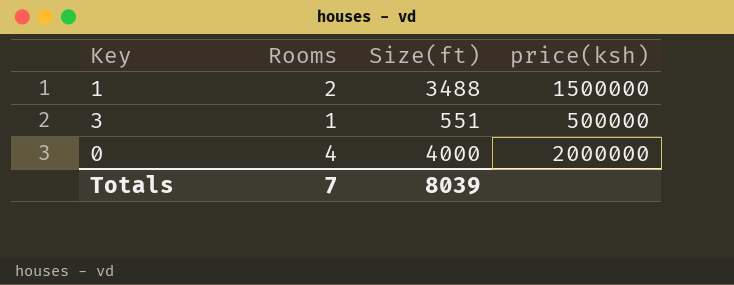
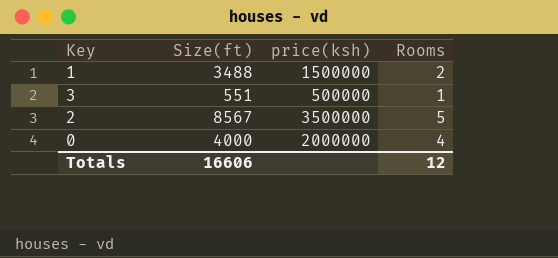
column Rooms | position: 2 -> 4
row 2: none -> 8567 | 3500000 | 5
Totals | Size(ft): 8039 -> 16606
Totals | Rooms: 7 -> 12

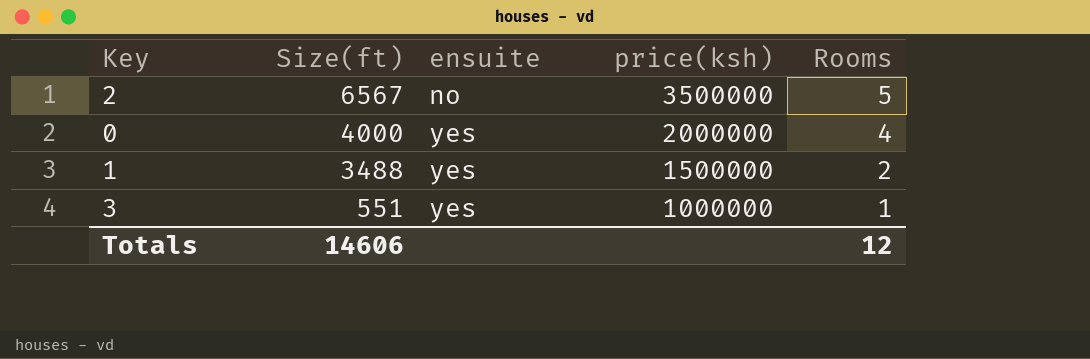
row order: none -> Size(ft) descending
column ensuite | position: none -> 3
2 | Size(ft): 8567 -> 6567
3 | price(ksh): 500000 -> 1000000
Totals | Size(ft): 16606 -> 14606

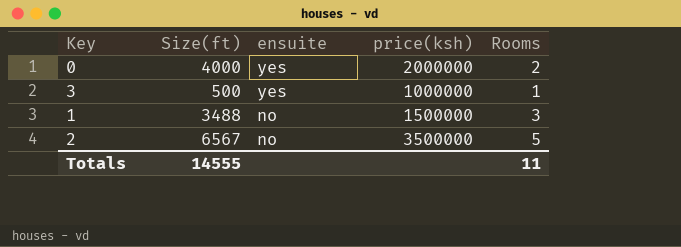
row order: Size(ft) descending -> ensuite descending
0 | Rooms: 4 -> 2
3 | Size(ft): 551 -> 500
1 | ensuite: yes -> no
1 | Rooms: 2 -> 3
Totals | Size(ft): 14606 -> 14555
Totals | Rooms: 12 -> 11

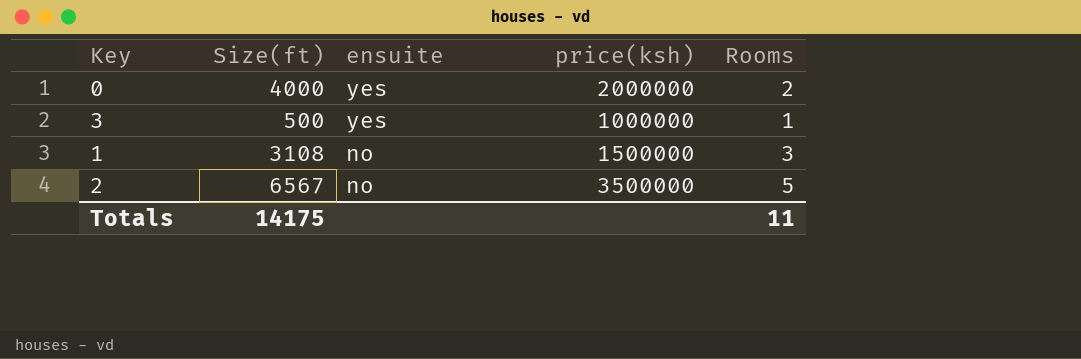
1 | Size(ft): 3488 -> 3108
Totals | Size(ft): 14555 -> 14175

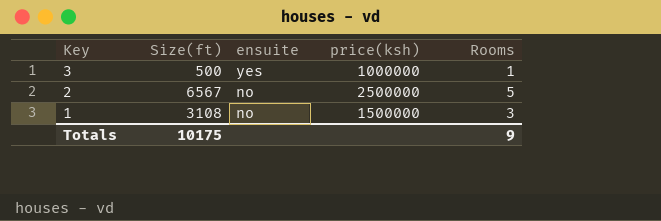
row order: ensuite descending -> Key descending
row 0: 4000 | yes | 2000000 | 2 -> none
2 | price(ksh): 3500000 -> 2500000
Totals | Size(ft): 14175 -> 10175
Totals | Rooms: 11 -> 9

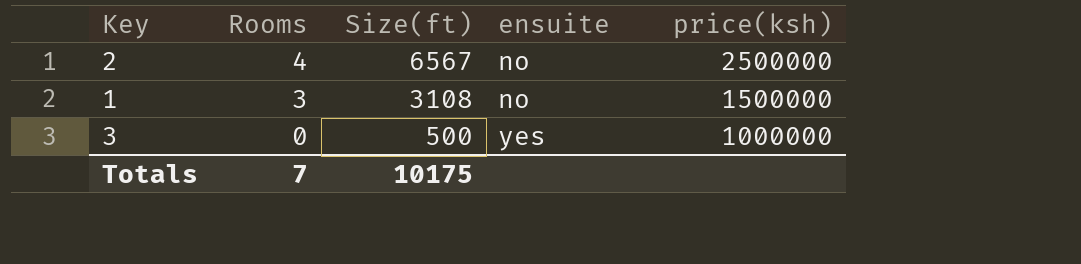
row order: Key descending -> Rooms descending
column Rooms | position: 5 -> 2
2 | Rooms: 5 -> 4
3 | Rooms: 1 -> 0
Totals | Rooms: 9 -> 7

